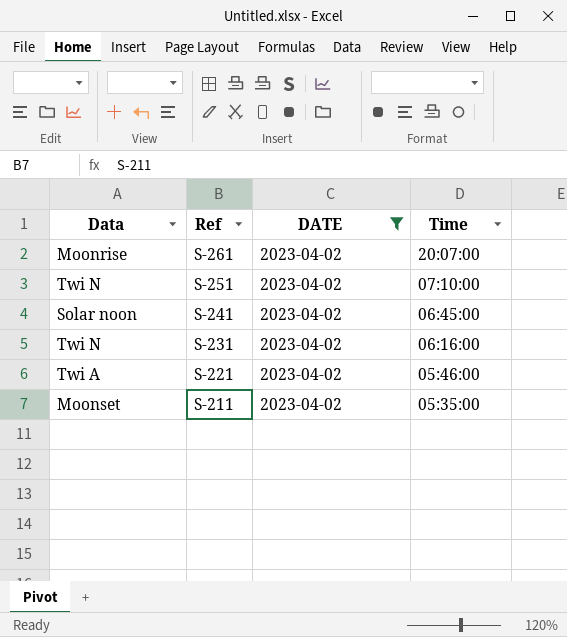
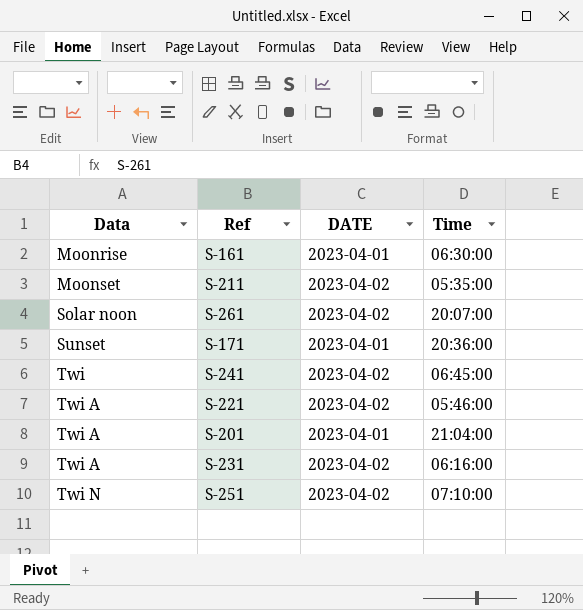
filter: DATE = 2023-04-02 -> none
row order: Ref descending -> Data ascending
S-261 | Data: Moonrise -> Solar noon
S-241 | Data: Solar noon -> Twi
S-231 | Data: Twi N -> Twi A

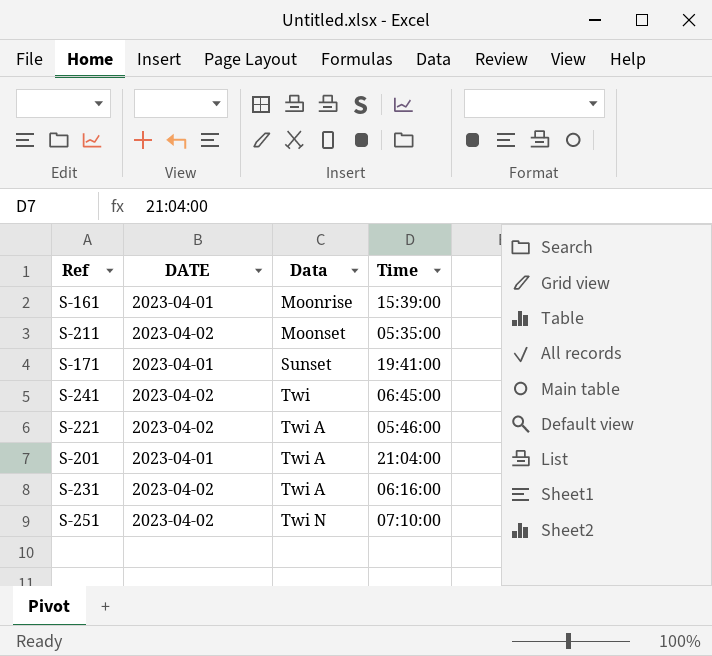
column Data | position: 1 -> 3
row S-261: Solar noon | 2023-04-02 | 20:07:00 -> none
S-161 | Time: 06:30:00 -> 15:39:00
S-171 | Time: 20:36:00 -> 19:41:00

